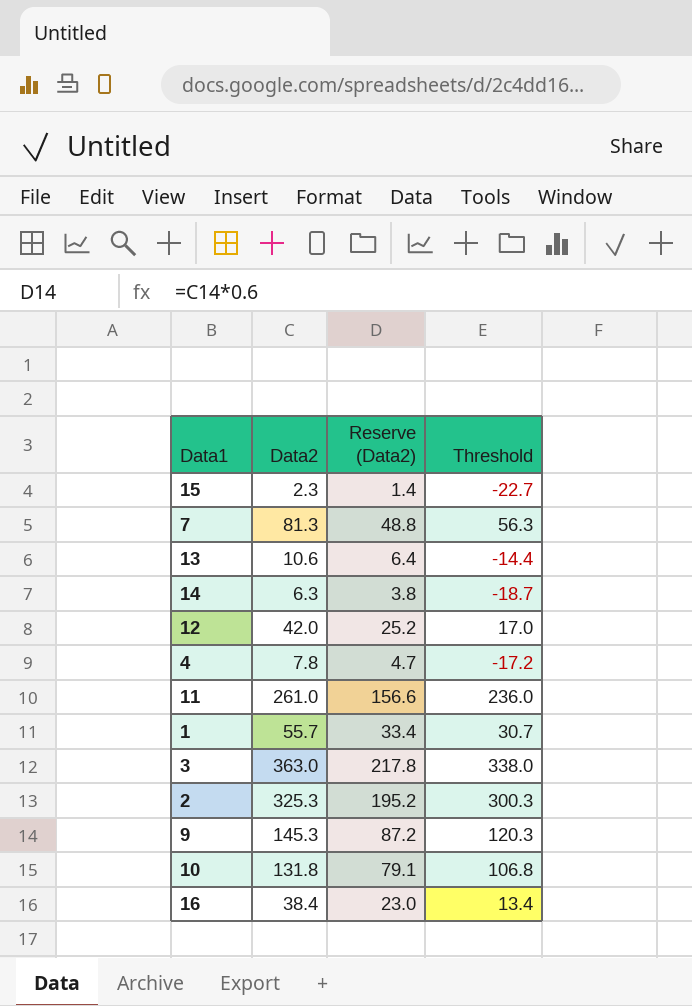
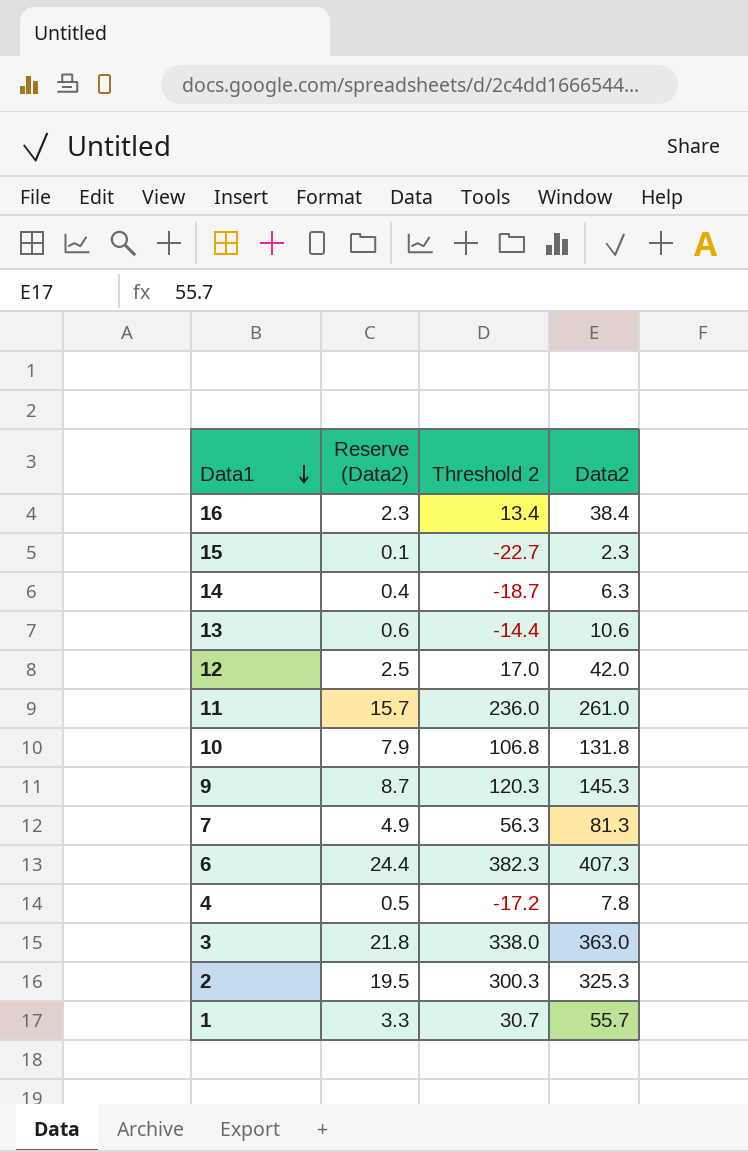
row order: none -> Data1 descending
column Reserve (Data2) | formula: [Data2] * 0.6 -> [Data2] * 0.06
column name: Threshold -> Threshold 2
column Data2 | position: 2 -> 4
row 6: none -> 24.4 | 382.3 | 407.3

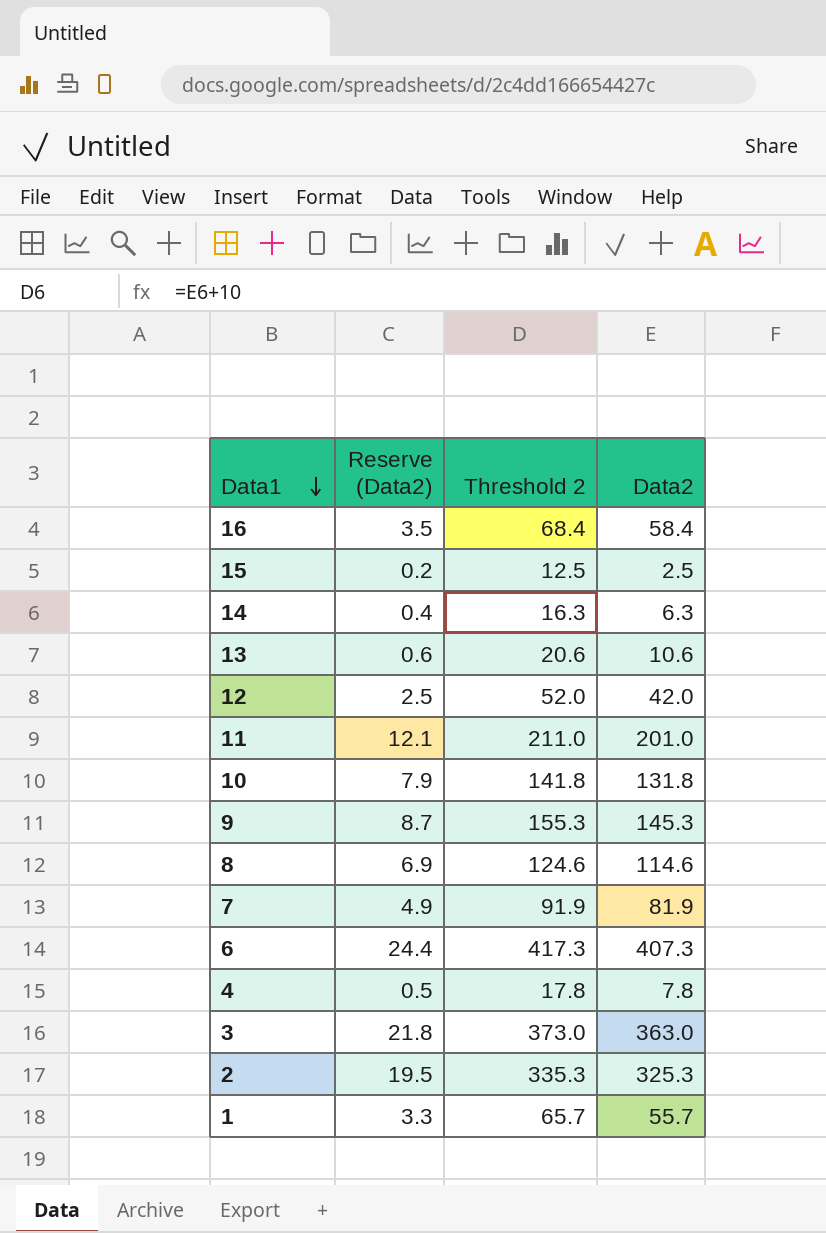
column Threshold 2 | formula: [Data2] - 25 -> [Data2] + 10
16 | Reserve (Data2): 2.3 -> 3.5
16 | Data2: 38.4 -> 58.4
15 | Reserve (Data2): 0.1 -> 0.2
15 | Data2: 2.3 -> 2.5
11 | Reserve (Data2): 15.7 -> 12.1
11 | Data2: 261.0 -> 201.0
row 8: none -> 6.9 | 124.6 | 114.6
7 | Data2: 81.3 -> 81.9

